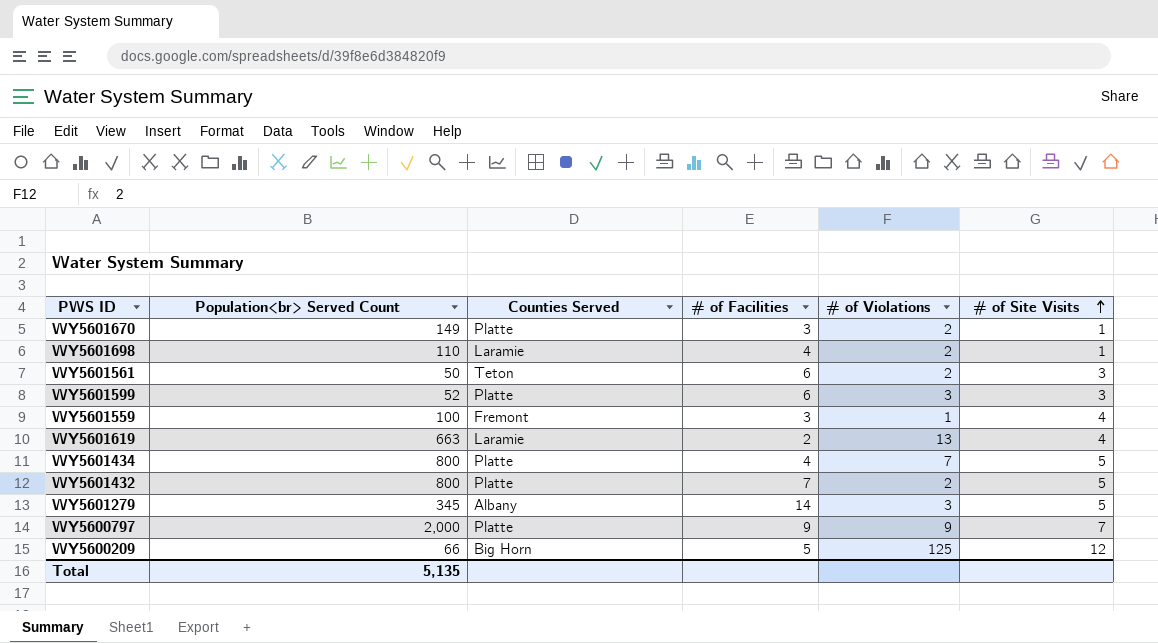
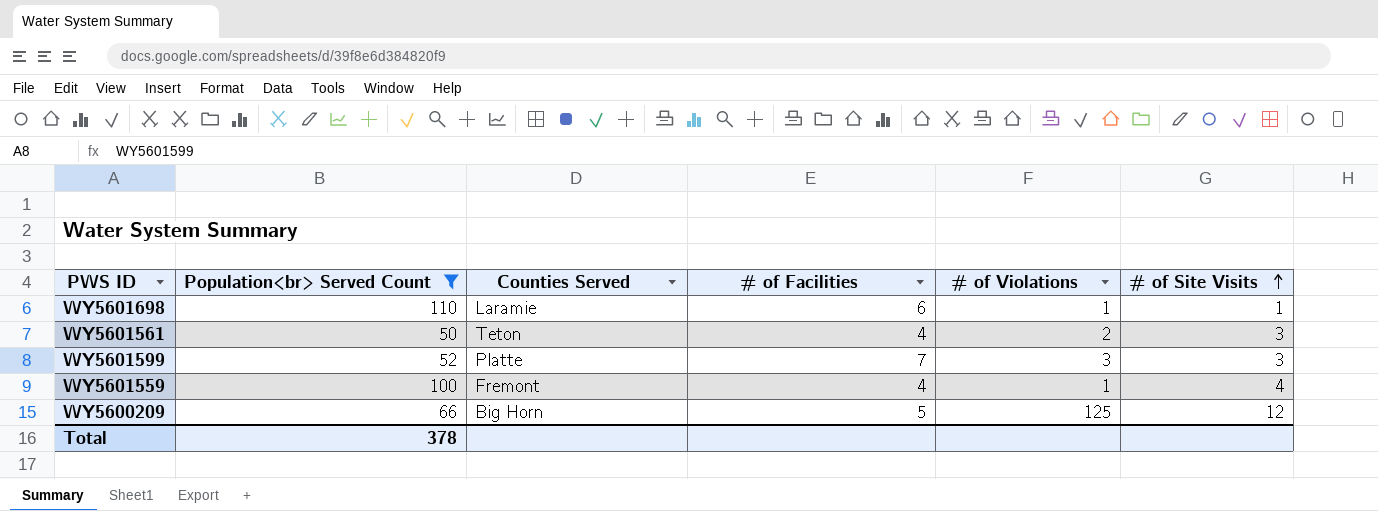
filter: none -> Population<br> Served Count <= 110
WY5601698 | # of Facilities: 4 -> 6
WY5601698 | # of Violations: 2 -> 1
WY5601561 | # of Facilities: 6 -> 4
WY5601599 | # of Facilities: 6 -> 7
WY5601559 | # of Facilities: 3 -> 4
Total | Population<br> Served Count: 5,135 -> 378

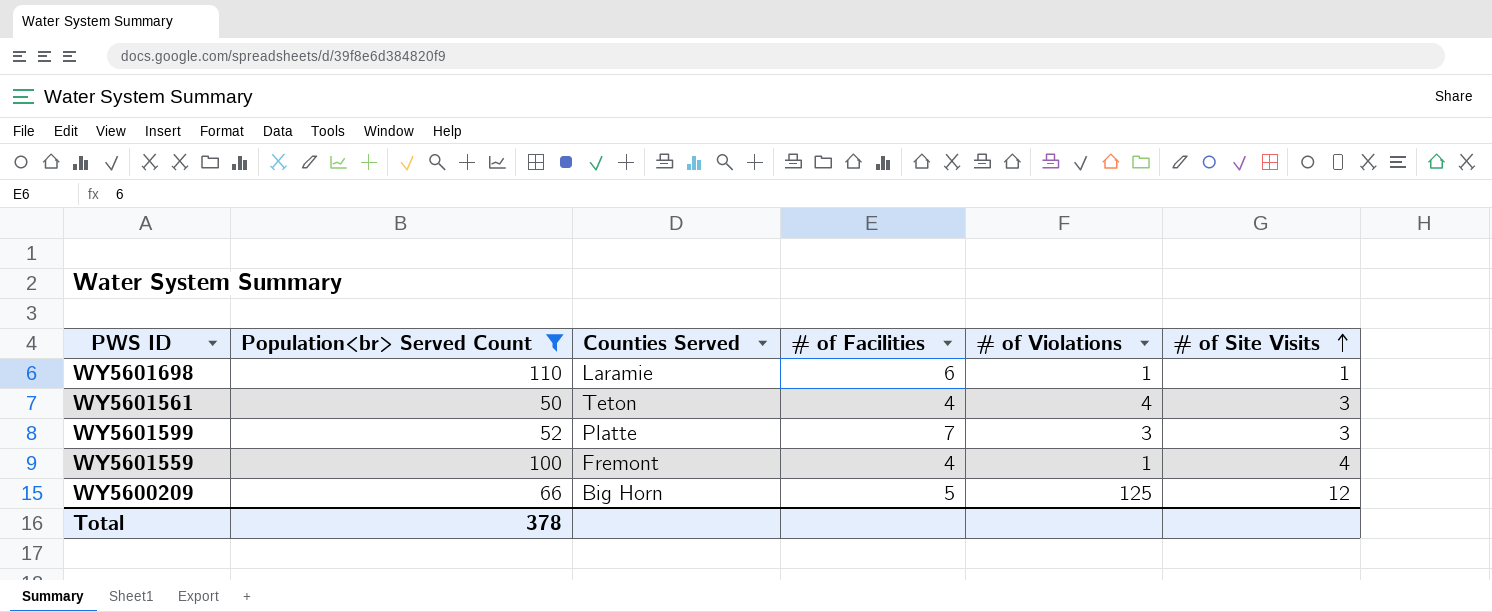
WY5601561 | # of Violations: 2 -> 4

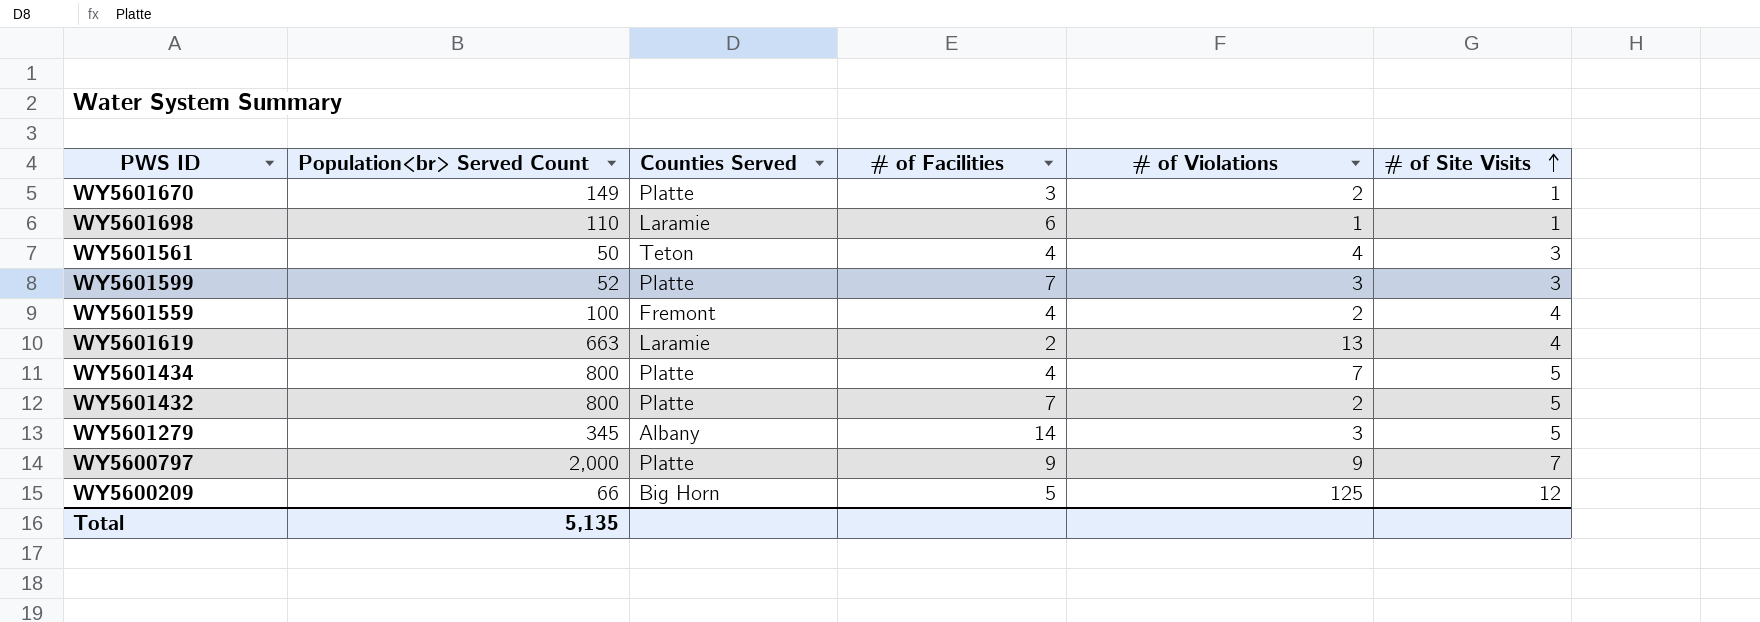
filter: Population<br> Served Count <= 110 -> none
WY5601559 | # of Violations: 1 -> 2
Total | Population<br> Served Count: 378 -> 5,135

